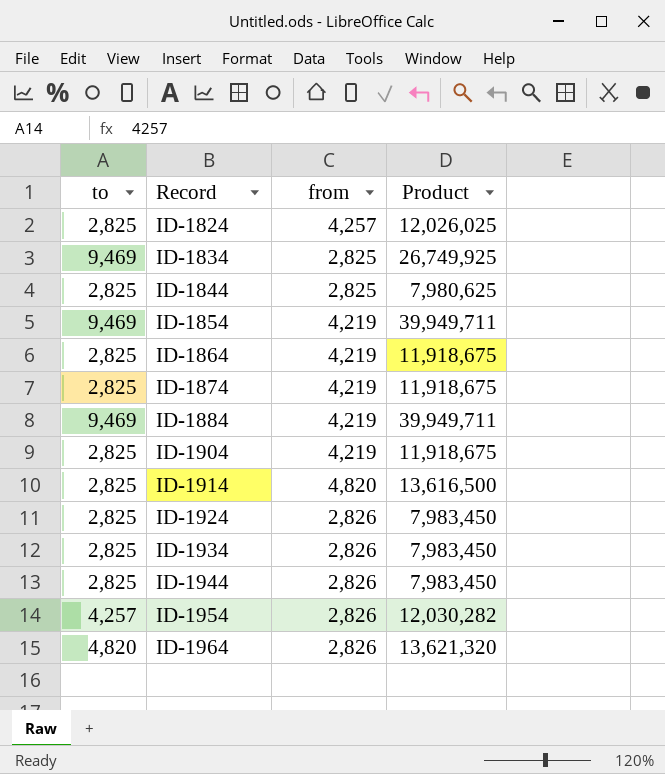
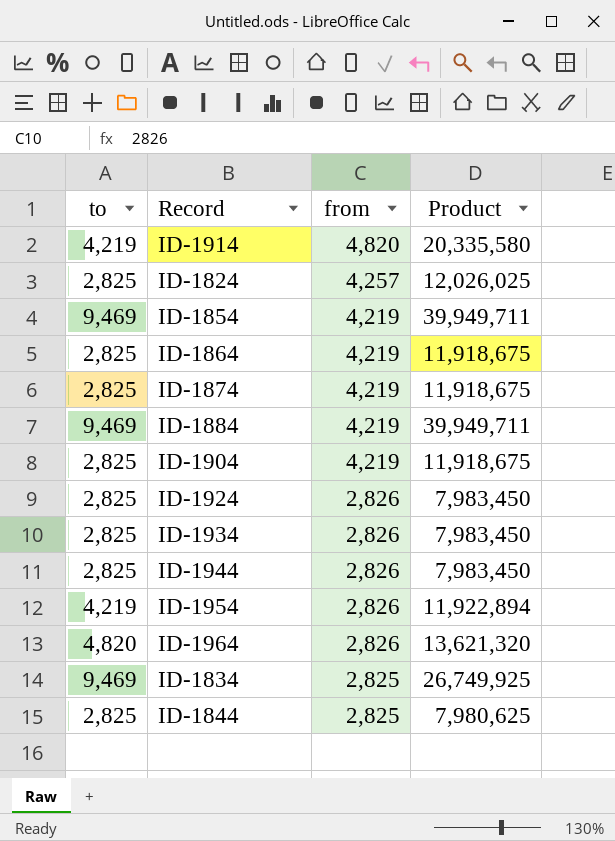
row order: Record ascending -> from descending
ID-1914 | to: 2,825 -> 4,219
ID-1914 | Product: 13,616,500 -> 20,335,580
ID-1954 | to: 4,257 -> 4,219
ID-1954 | Product: 12,030,282 -> 11,922,894

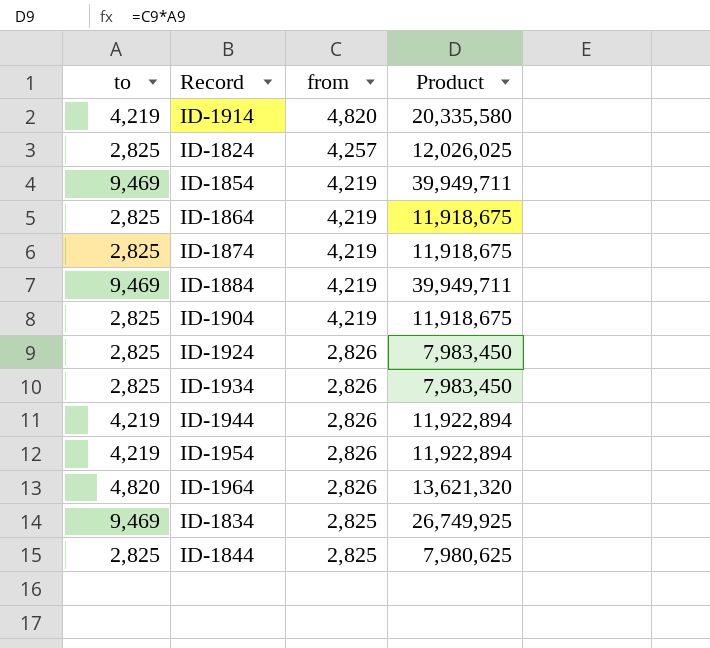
ID-1944 | to: 2,825 -> 4,219
ID-1944 | Product: 7,983,450 -> 11,922,894

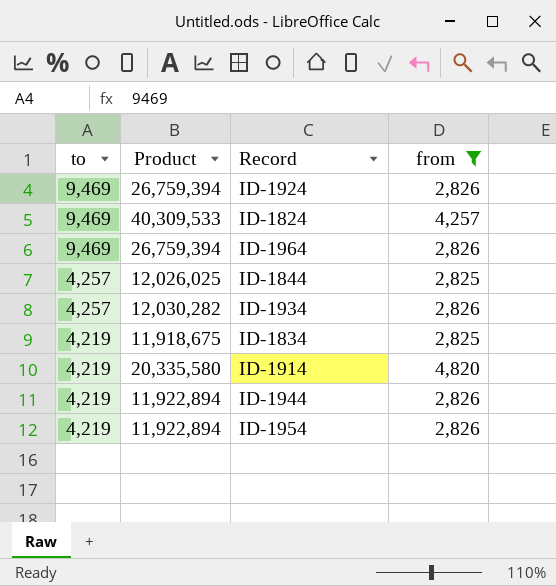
filter: none -> from != 4,219
row order: from descending -> to descending
column Product | position: 4 -> 2
ID-1924 | to: 2,825 -> 9,469
ID-1924 | Product: 7,983,450 -> 26,759,394
ID-1824 | to: 2,825 -> 9,469
ID-1824 | Product: 12,026,025 -> 40,309,533
ID-1964 | to: 4,820 -> 9,469
ID-1964 | Product: 13,621,320 -> 26,759,394
ID-1844 | to: 2,825 -> 4,257
ID-1844 | Product: 7,980,625 -> 12,026,025
ID-1934 | to: 2,825 -> 4,257
ID-1934 | Product: 7,983,450 -> 12,030,282
ID-1834 | to: 9,469 -> 4,219
ID-1834 | Product: 26,749,925 -> 11,918,675

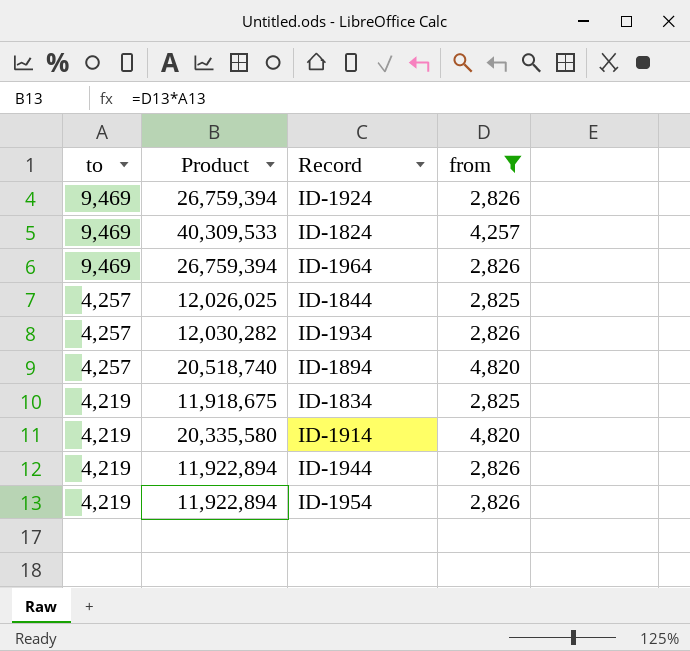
row ID-1894: none -> 4,257 | 20,518,740 | 4,820

